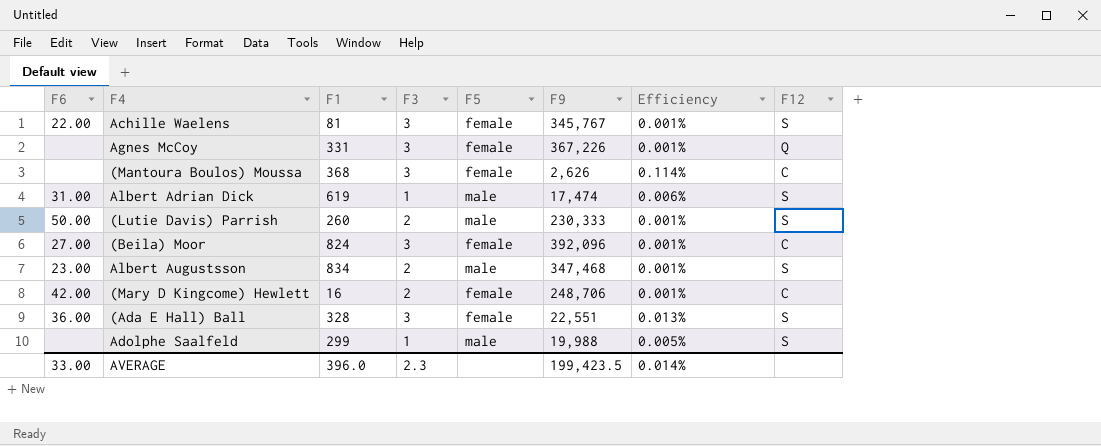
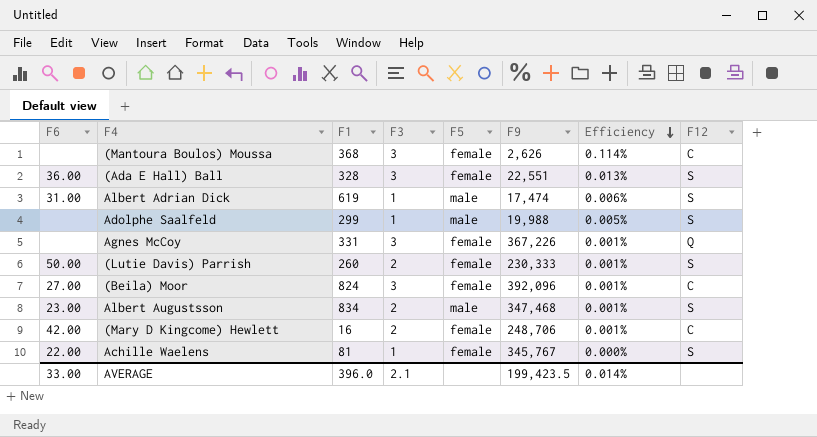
row order: none -> Efficiency descending
(Lutie Davis) Parrish | F5: male -> female
Achille Waelens | F3: 3 -> 1
Achille Waelens | Efficiency: 0.001% -> 0.000%
AVERAGE | F3: 2.3 -> 2.1

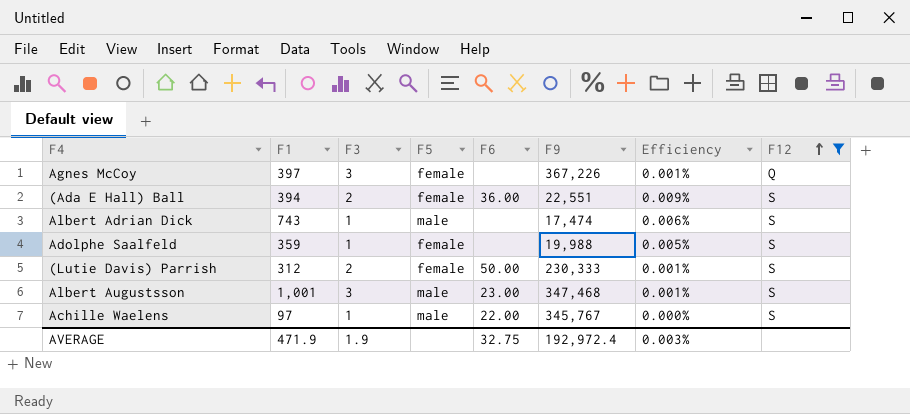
filter: none -> F12 != C
row order: Efficiency descending -> F12 ascending
column F6 | position: 1 -> 5
Agnes McCoy | F1: 331 -> 397
(Ada E Hall) Ball | F1: 328 -> 394
(Ada E Hall) Ball | F3: 3 -> 2
(Ada E Hall) Ball | Efficiency: 0.013% -> 0.009%
Albert Adrian Dick | F1: 619 -> 743
Albert Adrian Dick | F6: 31.00 -> none
Adolphe Saalfeld | F1: 299 -> 359
Adolphe Saalfeld | F5: male -> female
(Lutie Davis) Parrish | F1: 260 -> 312
Albert Augustsson | F1: 834 -> 1,001
Albert Augustsson | F3: 2 -> 3
Achille Waelens | F1: 81 -> 97
Achille Waelens | F5: female -> male
AVERAGE | F1: 396.0 -> 471.9
AVERAGE | F3: 2.1 -> 1.9
AVERAGE | F6: 33.00 -> 32.75
AVERAGE | F9: 199,423.5 -> 192,972.4
AVERAGE | Efficiency: 0.014% -> 0.003%

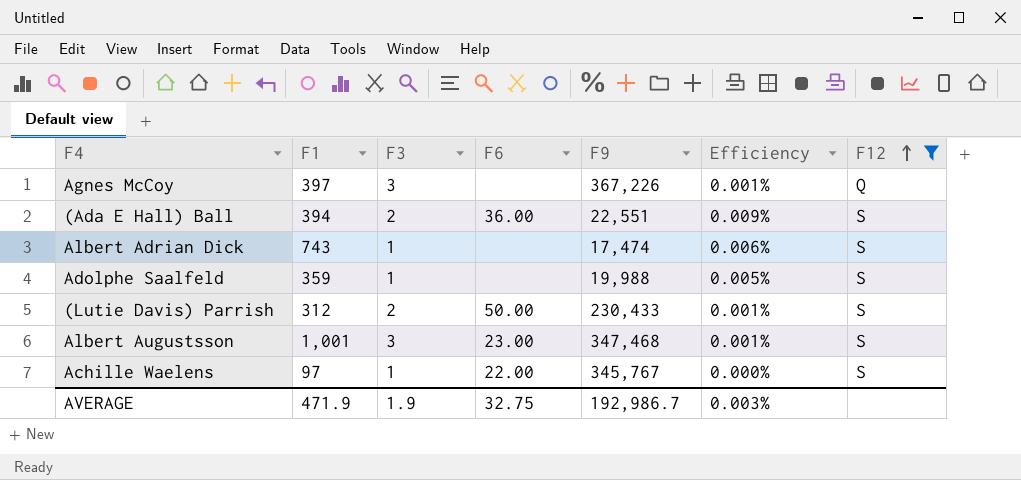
column F5 | position: 4 -> none
(Lutie Davis) Parrish | F9: 230,333 -> 230,433
AVERAGE | F9: 192,972.4 -> 192,986.7

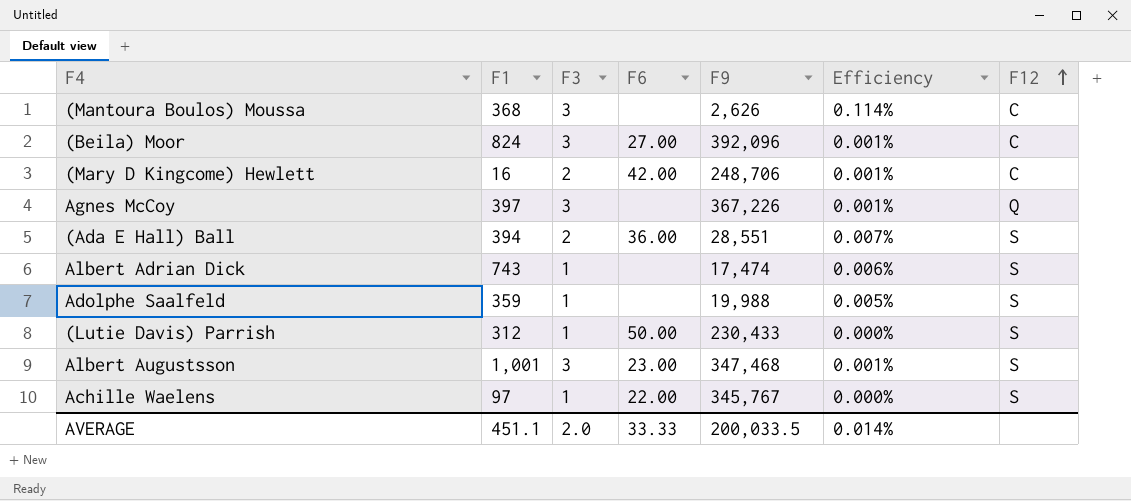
filter: F12 != C -> none
(Ada E Hall) Ball | F9: 22,551 -> 28,551
(Ada E Hall) Ball | Efficiency: 0.009% -> 0.007%
(Lutie Davis) Parrish | F3: 2 -> 1
(Lutie Davis) Parrish | Efficiency: 0.001% -> 0.000%
AVERAGE | F1: 471.9 -> 451.1
AVERAGE | F3: 1.9 -> 2.0
AVERAGE | F6: 32.75 -> 33.33
AVERAGE | F9: 192,986.7 -> 200,033.5
AVERAGE | Efficiency: 0.003% -> 0.014%

